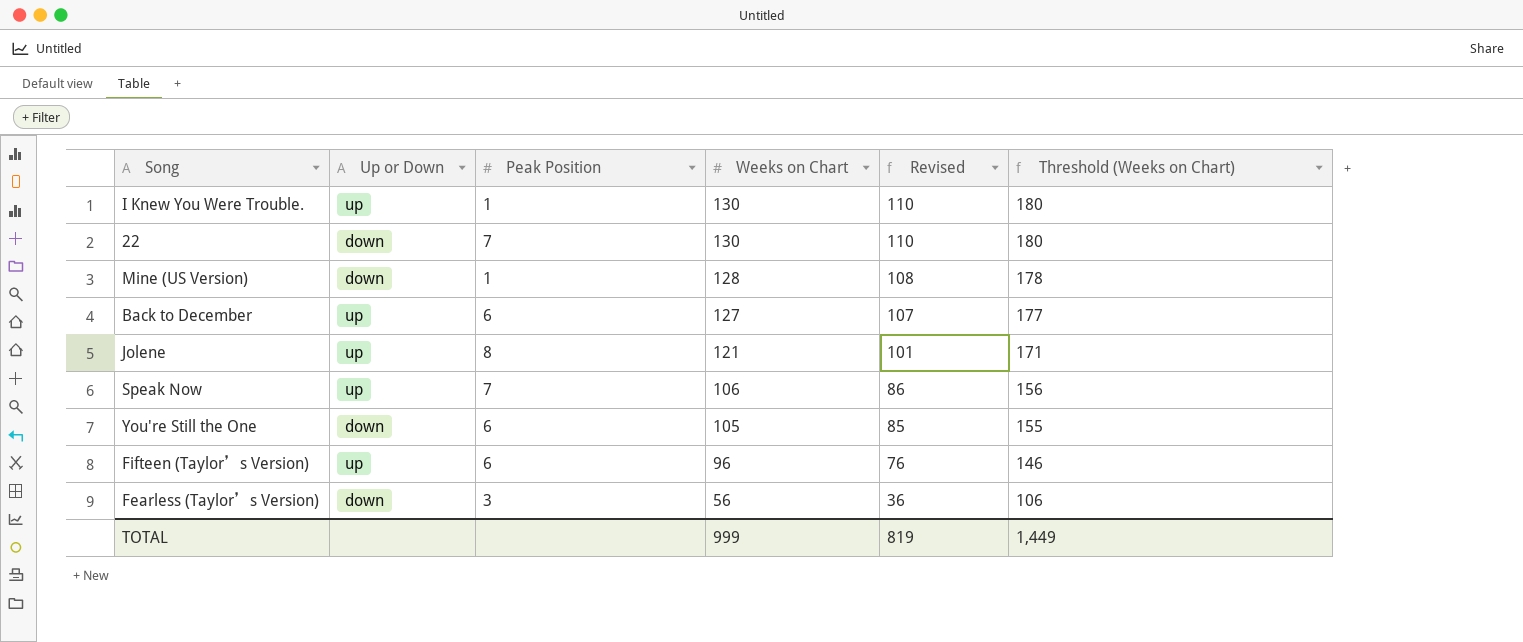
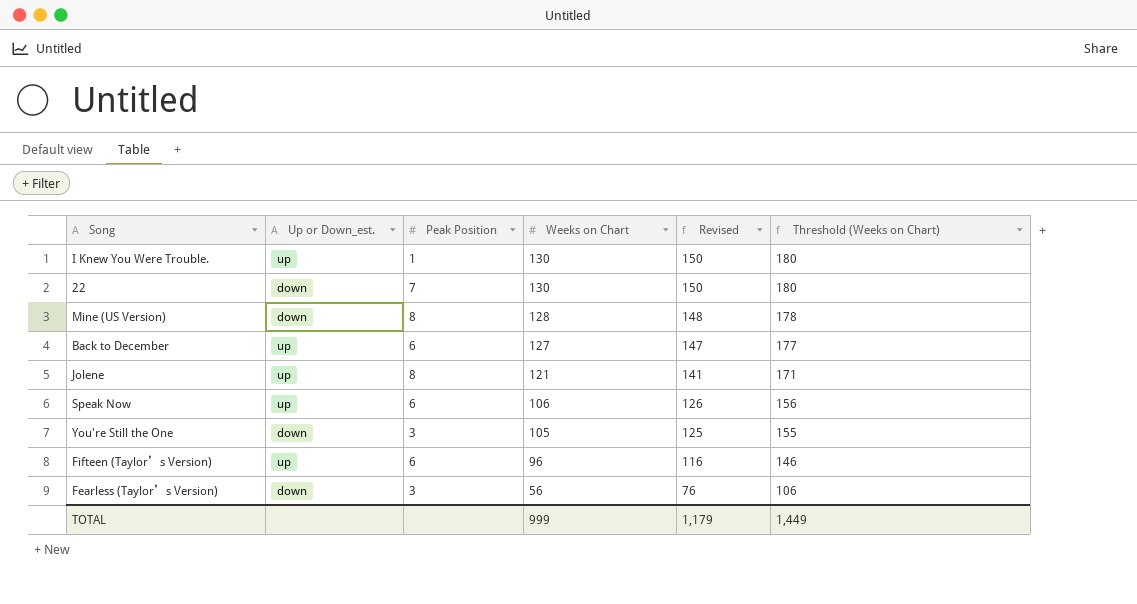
column name: Up or Down -> Up or Down_est.
column Revised | formula: [Weeks on Chart] - 20 -> [Weeks on Chart] + 20
Mine (US Version) | Peak Position: 1 -> 8
Speak Now | Peak Position: 7 -> 6
You're Still the One | Peak Position: 6 -> 3
TOTAL | Revised: 819 -> 1,179

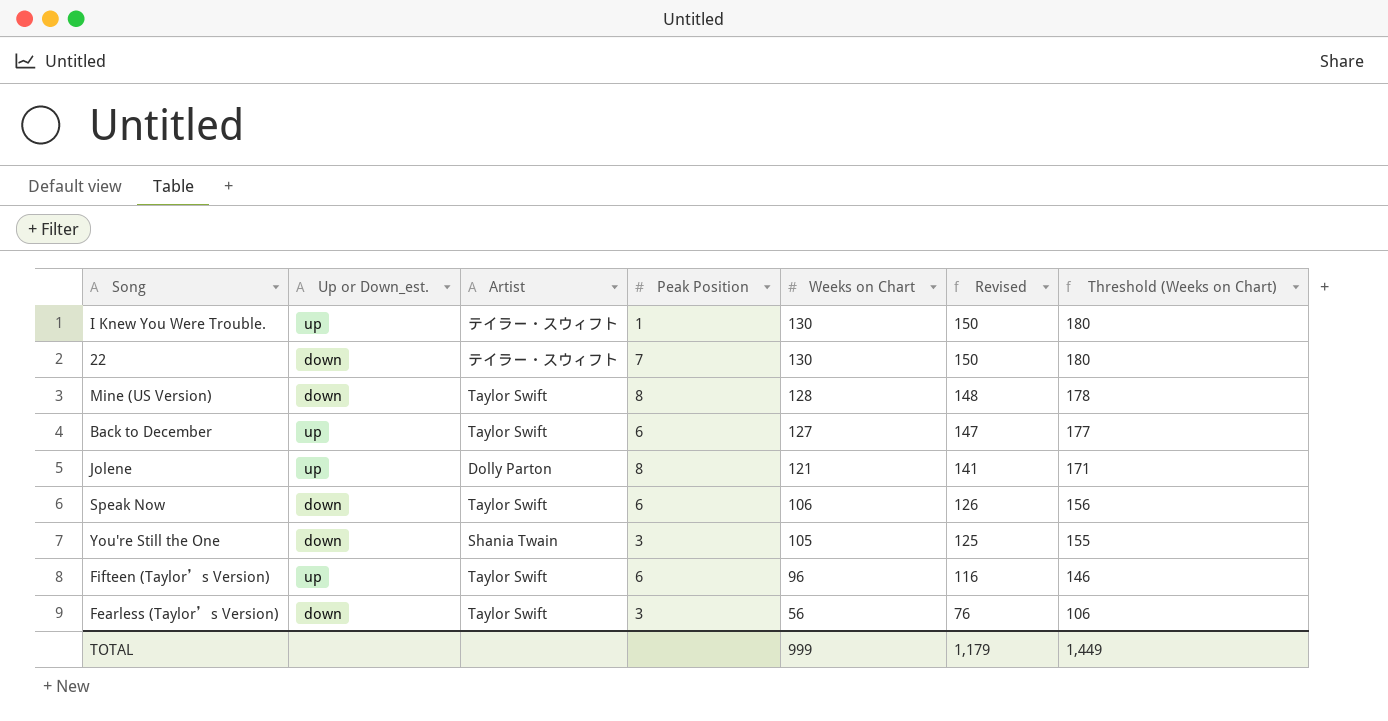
column Artist | position: none -> 3
Speak Now | Up or Down_est.: up -> down

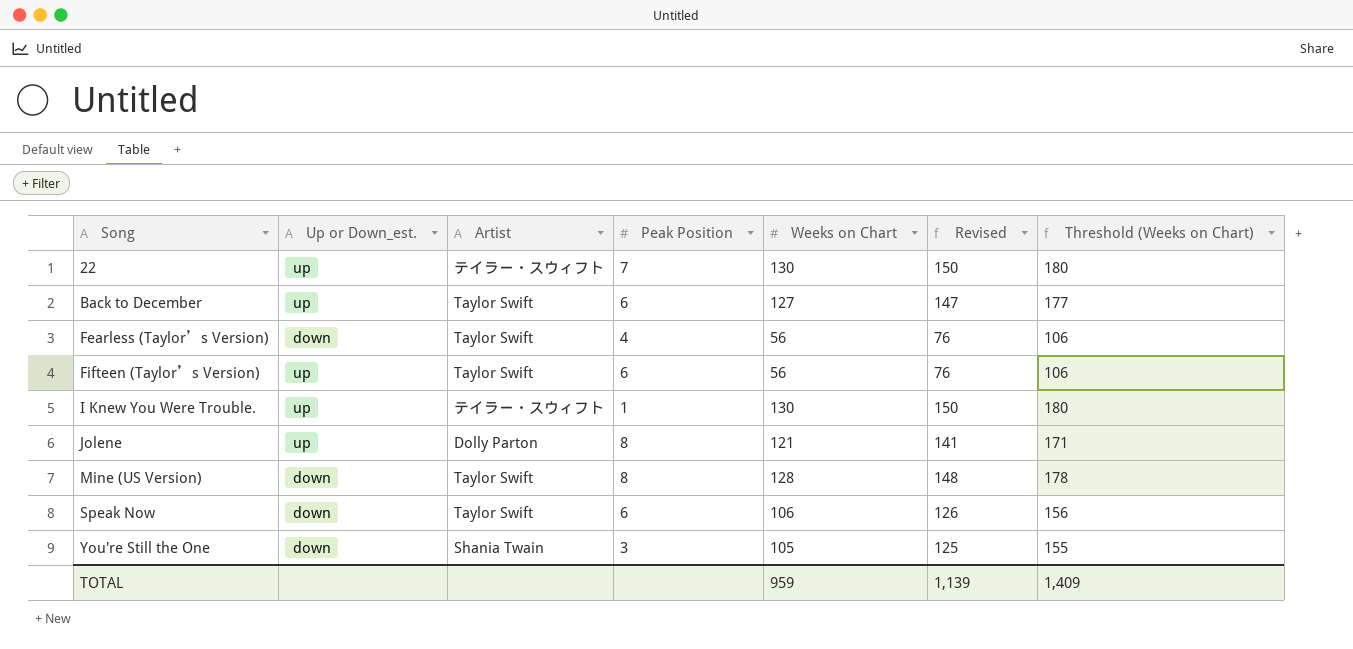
row order: Weeks on Chart descending -> Song ascending
22 | Up or Down_est.: down -> up
Fearless (Taylor’s Version) | Peak Position: 3 -> 4
Fifteen (Taylor’s Version) | Weeks on Chart: 96 -> 56
Fifteen (Taylor’s Version) | Revised: 116 -> 76
Fifteen (Taylor’s Version) | Threshold (Weeks on Chart): 146 -> 106
TOTAL | Weeks on Chart: 999 -> 959
TOTAL | Revised: 1,179 -> 1,139
TOTAL | Threshold (Weeks on Chart): 1,449 -> 1,409

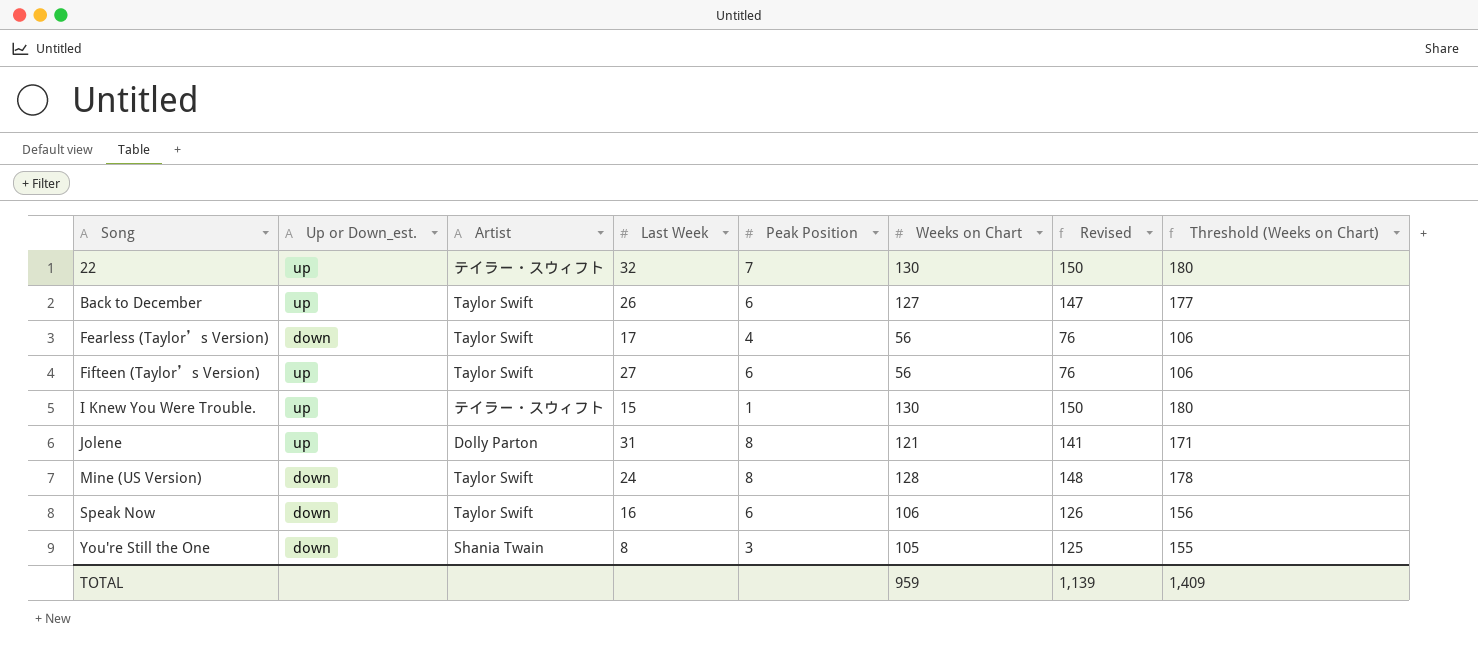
column Last Week | position: none -> 4

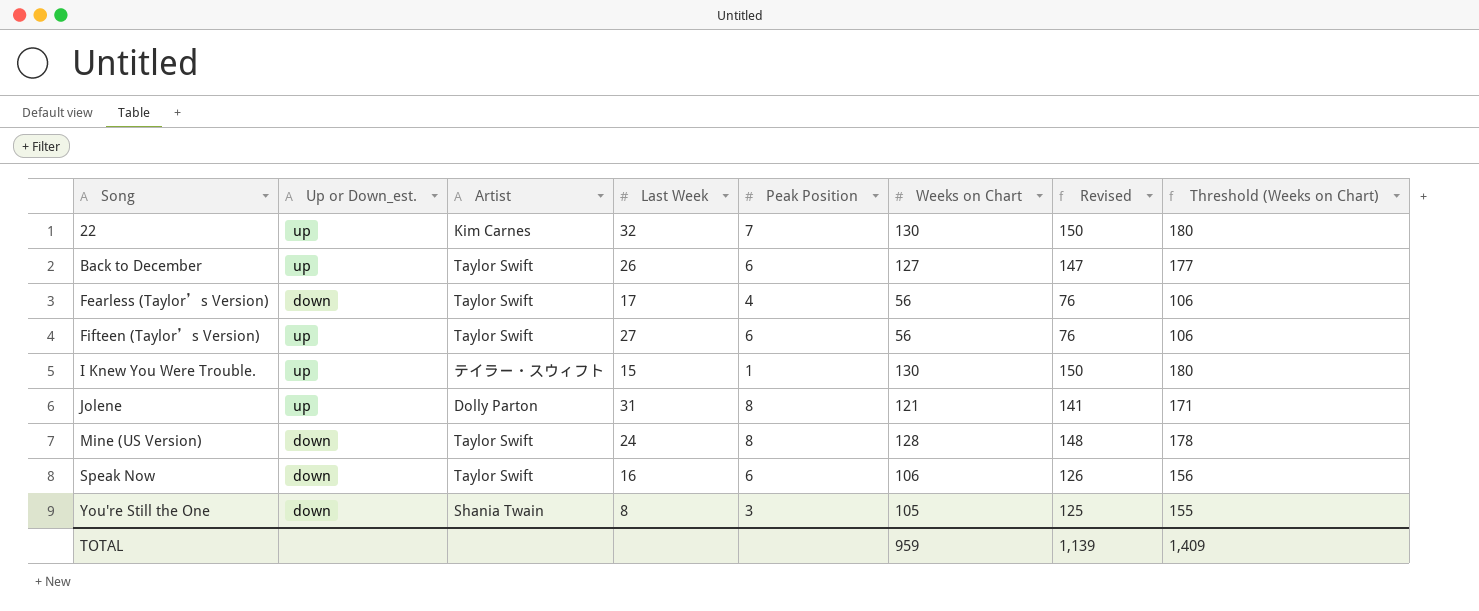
22 | Artist: テイラー・スウィフト -> Kim Carnes

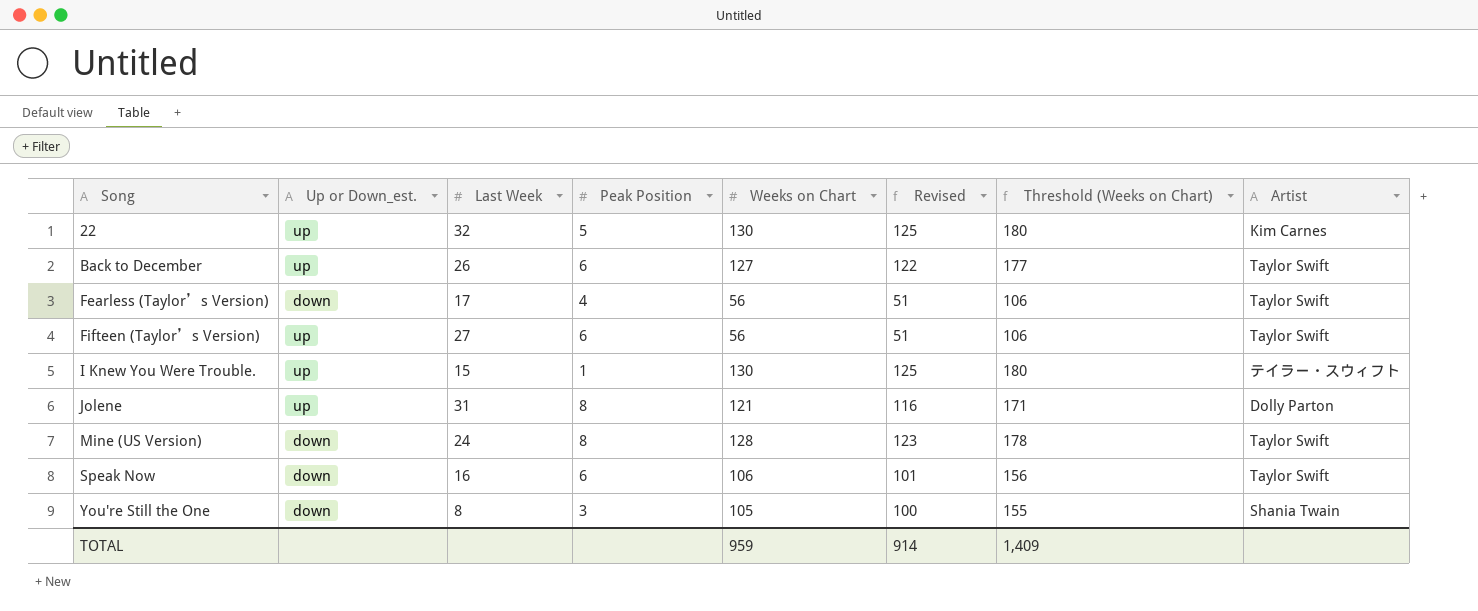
column Revised | formula: [Weeks on Chart] + 20 -> [Weeks on Chart] - 5
column Artist | position: 3 -> 8
22 | Peak Position: 7 -> 5
TOTAL | Revised: 1,139 -> 914

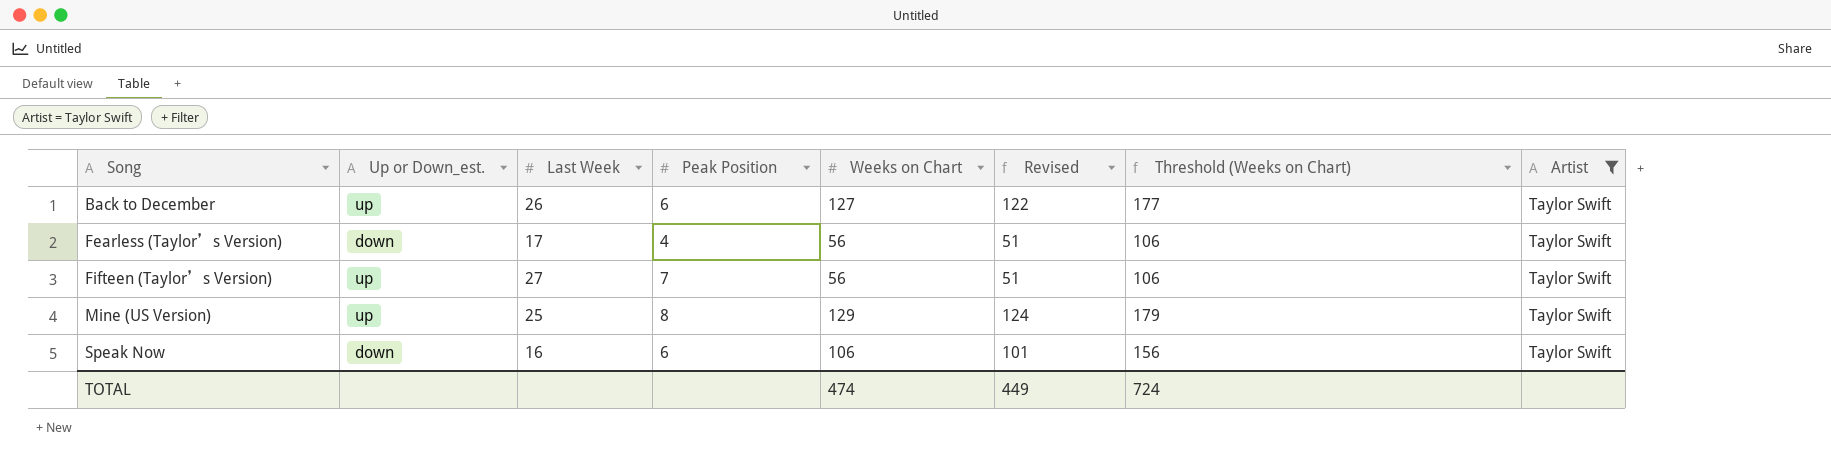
filter: none -> Artist = Taylor Swift
Fifteen (Taylor’s Version) | Peak Position: 6 -> 7
Mine (US Version) | Up or Down_est.: down -> up
Mine (US Version) | Last Week: 24 -> 25
Mine (US Version) | Weeks on Chart: 128 -> 129
Mine (US Version) | Revised: 123 -> 124
Mine (US Version) | Threshold (Weeks on Chart): 178 -> 179
TOTAL | Weeks on Chart: 959 -> 474
TOTAL | Revised: 914 -> 449
TOTAL | Threshold (Weeks on Chart): 1,409 -> 724

